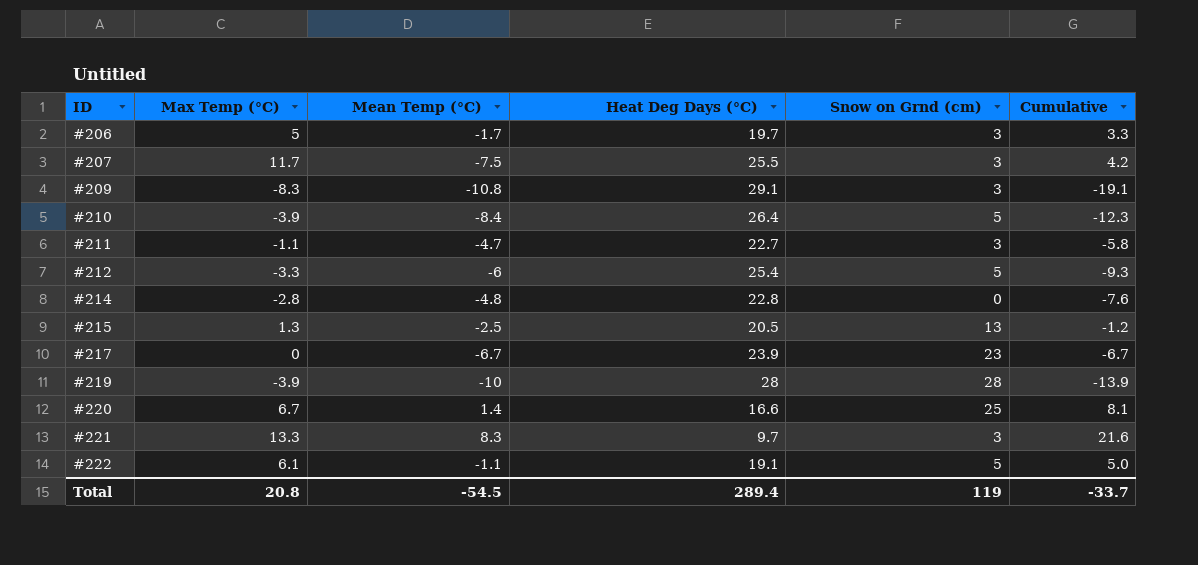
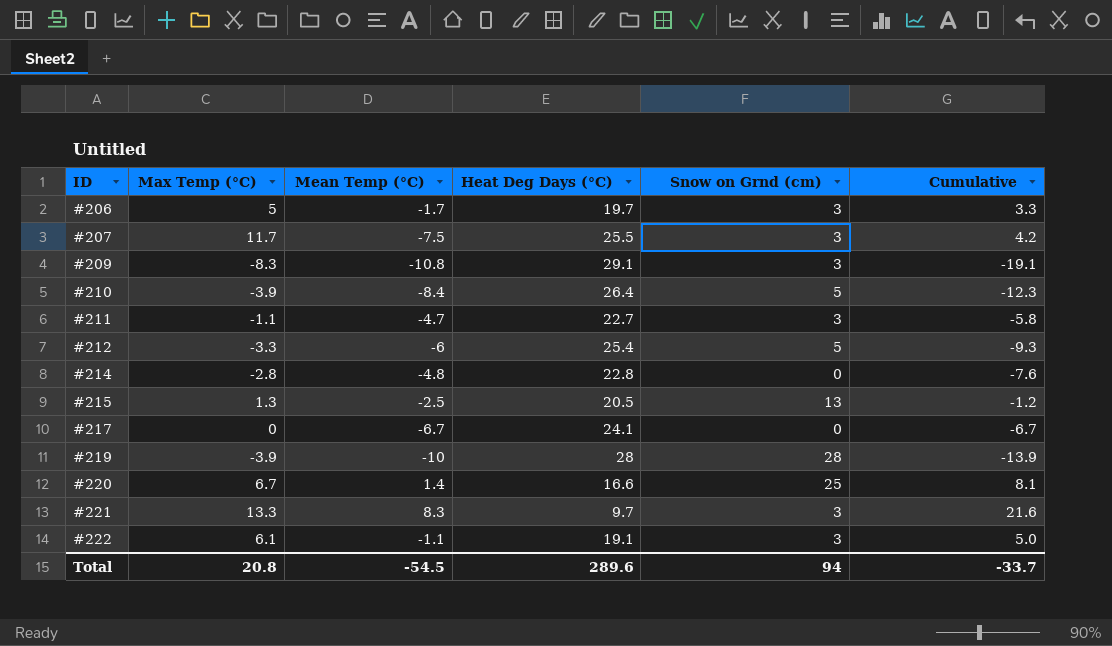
#217 | Heat Deg Days (°C): 23.9 -> 24.1
#217 | Snow on Grnd (cm): 23 -> 0
#222 | Snow on Grnd (cm): 5 -> 3
Total | Heat Deg Days (°C): 289.4 -> 289.6
Total | Snow on Grnd (cm): 119 -> 94

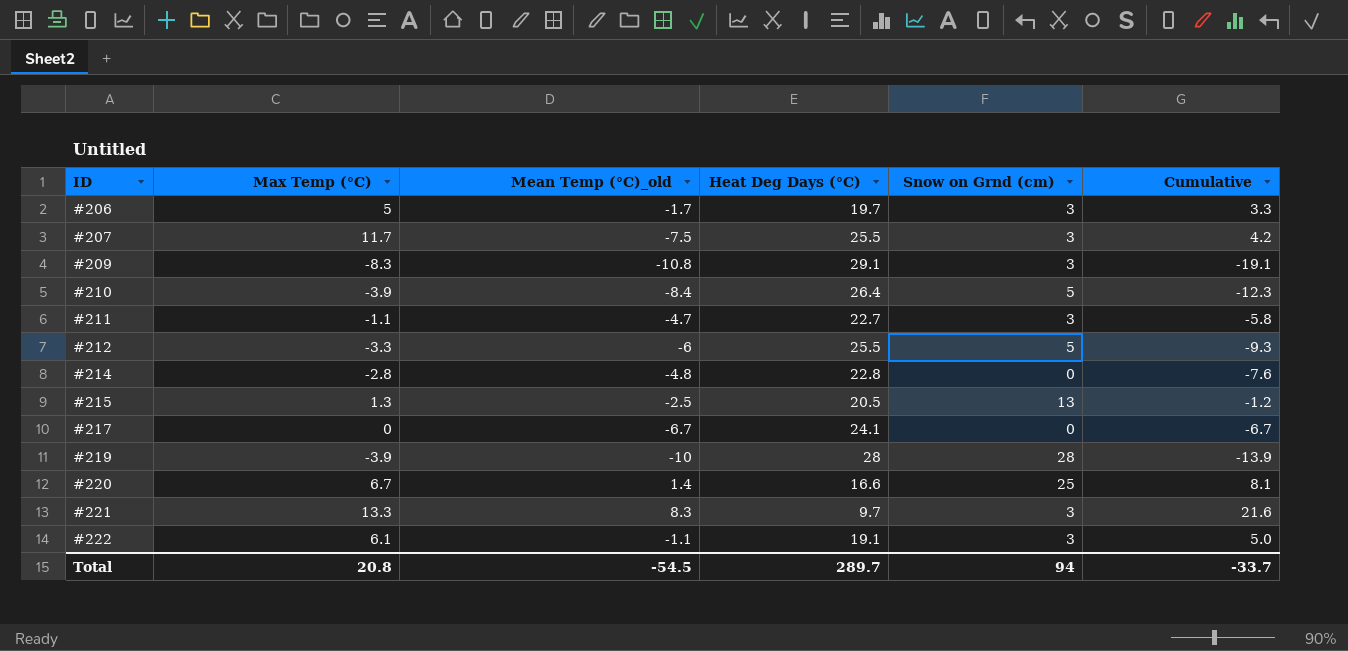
column name: Mean Temp (°C) -> Mean Temp (°C)_old
#212 | Heat Deg Days (°C): 25.4 -> 25.5
Total | Heat Deg Days (°C): 289.6 -> 289.7

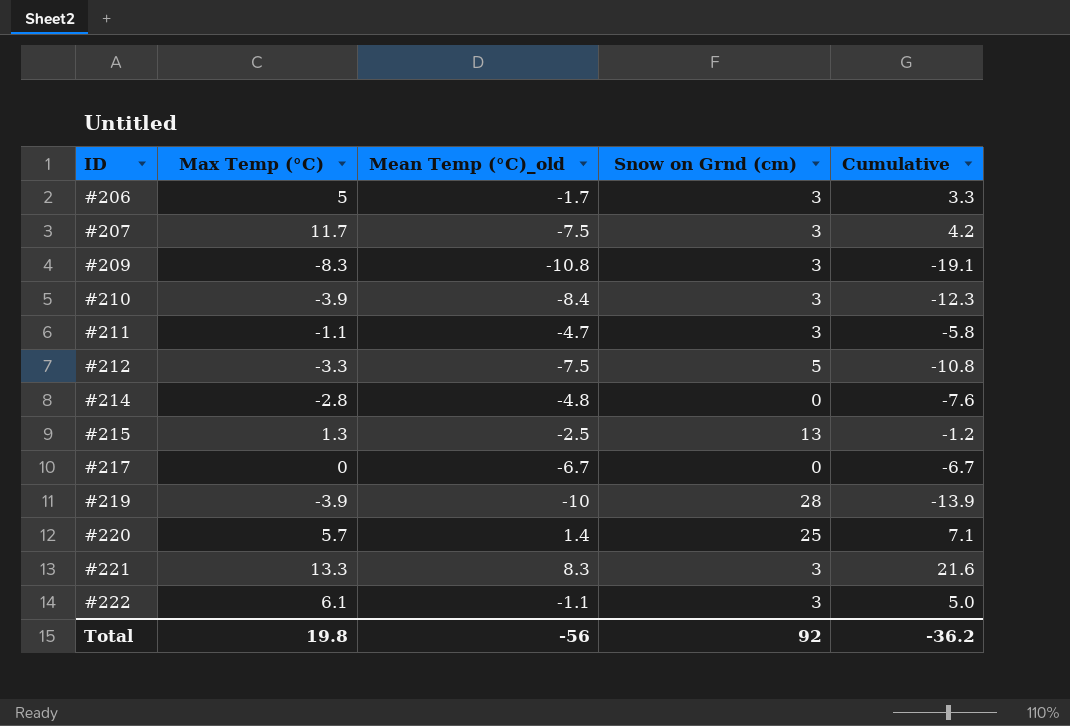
column Heat Deg Days (°C) | position: 4 -> none
#210 | Snow on Grnd (cm): 5 -> 3
#212 | Mean Temp (°C)_old: -6 -> -7.5
#212 | Cumulative: -9.3 -> -10.8
#220 | Max Temp (°C): 6.7 -> 5.7
#220 | Cumulative: 8.1 -> 7.1
Total | Max Temp (°C): 20.8 -> 19.8
Total | Mean Temp (°C)_old: -54.5 -> -56
Total | Snow on Grnd (cm): 94 -> 92
Total | Cumulative: -33.7 -> -36.2

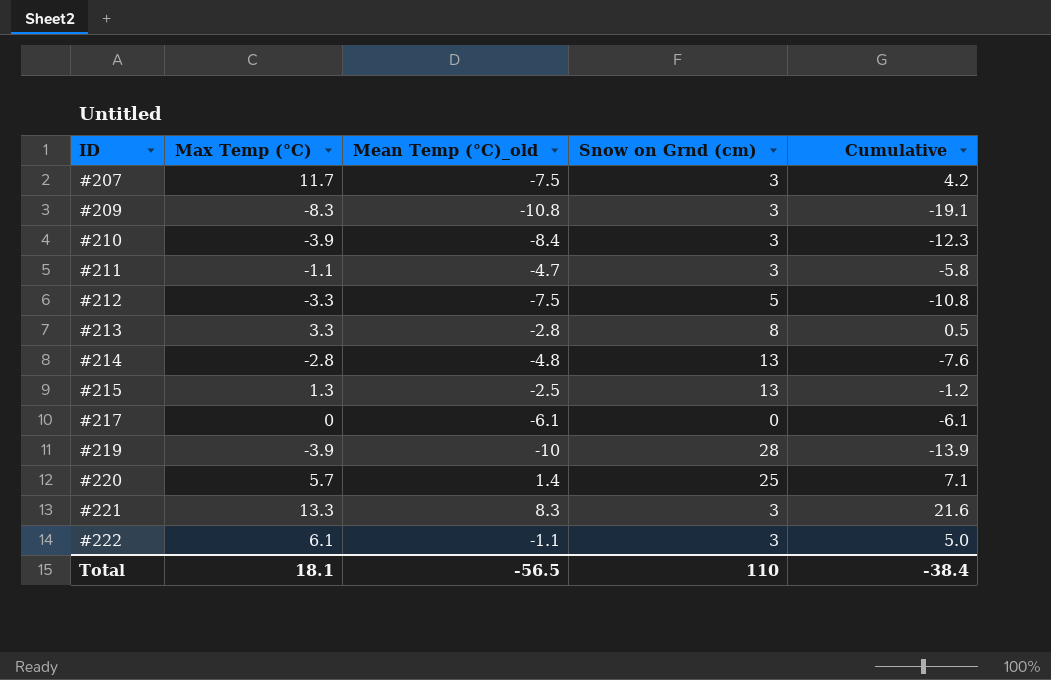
row #206: 5 | -1.7 | 3 | 3.3 -> none
row #213: none -> 3.3 | -2.8 | 8 | 0.5
#214 | Snow on Grnd (cm): 0 -> 13
#217 | Mean Temp (°C)_old: -6.7 -> -6.1
#217 | Cumulative: -6.7 -> -6.1
Total | Max Temp (°C): 19.8 -> 18.1
Total | Mean Temp (°C)_old: -56 -> -56.5
Total | Snow on Grnd (cm): 92 -> 110
Total | Cumulative: -36.2 -> -38.4

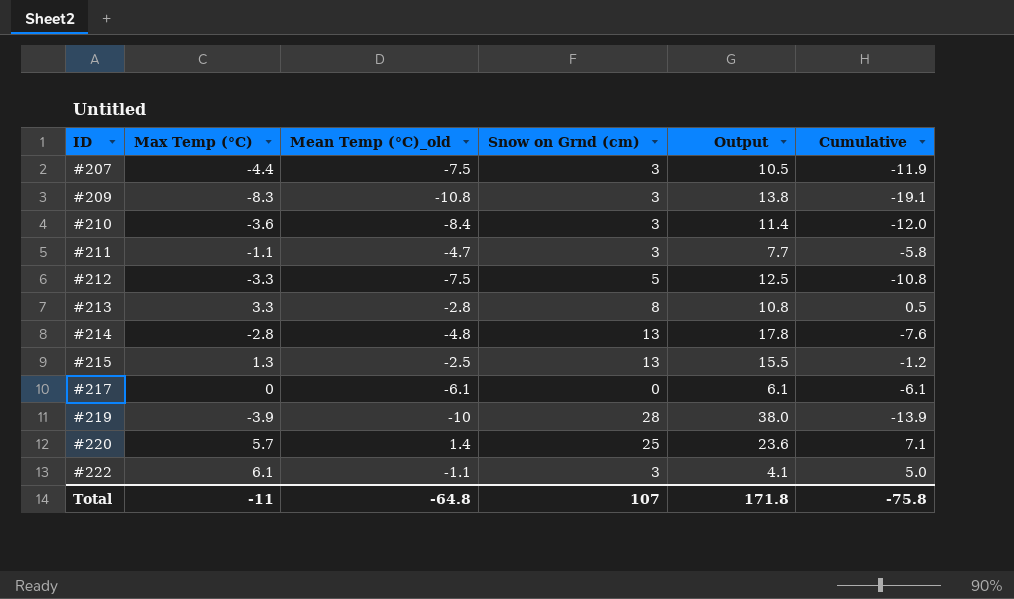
column Output | formula: none -> [Snow on Grnd (cm)] - [Mean Temp (°C)_old]
row #221: 13.3 | 8.3 | 3 | 21.6 -> none
#207 | Max Temp (°C): 11.7 -> -4.4
#207 | Cumulative: 4.2 -> -11.9
#210 | Max Temp (°C): -3.9 -> -3.6
#210 | Cumulative: -12.3 -> -12.0
Total | Max Temp (°C): 18.1 -> -11
Total | Mean Temp (°C)_old: -56.5 -> -64.8
Total | Snow on Grnd (cm): 110 -> 107
Total | Cumulative: -38.4 -> -75.8

